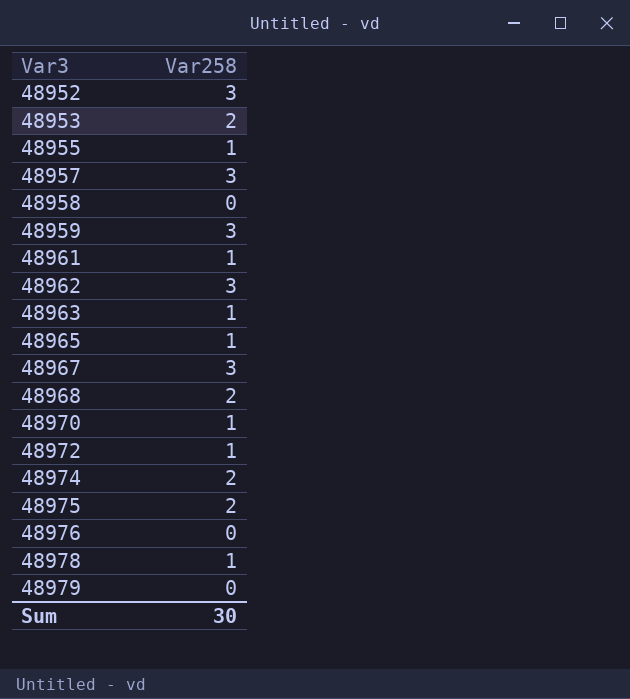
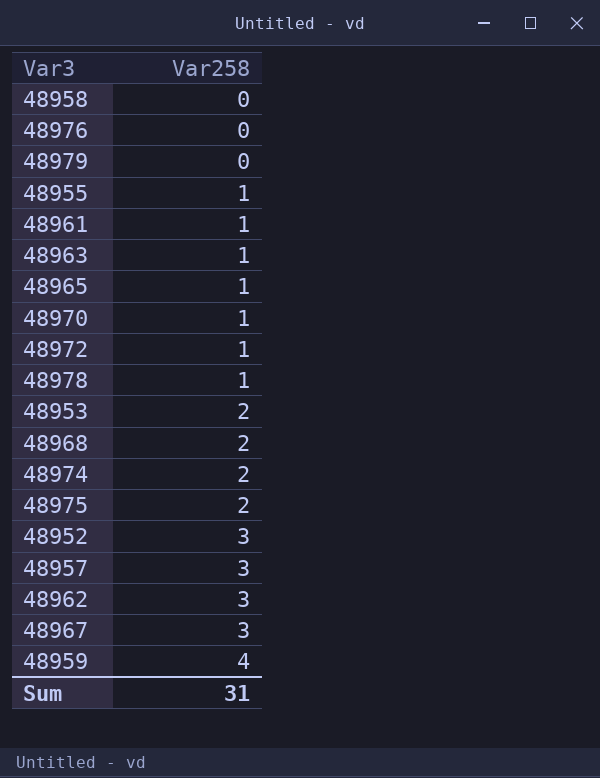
row order: Var3 ascending -> Var258 ascending
48959 | Var258: 3 -> 4
Sum | Var258: 30 -> 31

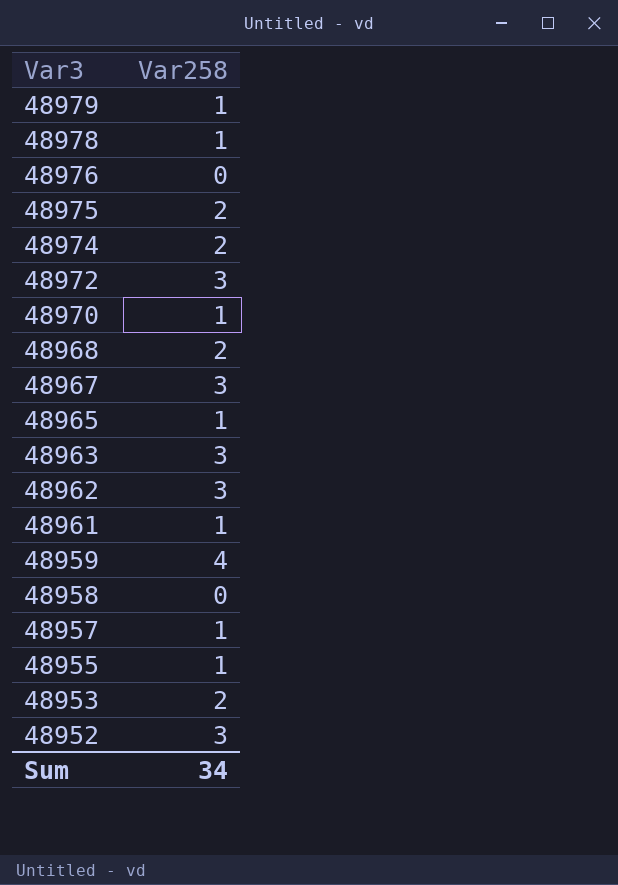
row order: Var258 ascending -> Var3 descending
48979 | Var258: 0 -> 1
48972 | Var258: 1 -> 3
48963 | Var258: 1 -> 3
48957 | Var258: 3 -> 1
Sum | Var258: 31 -> 34

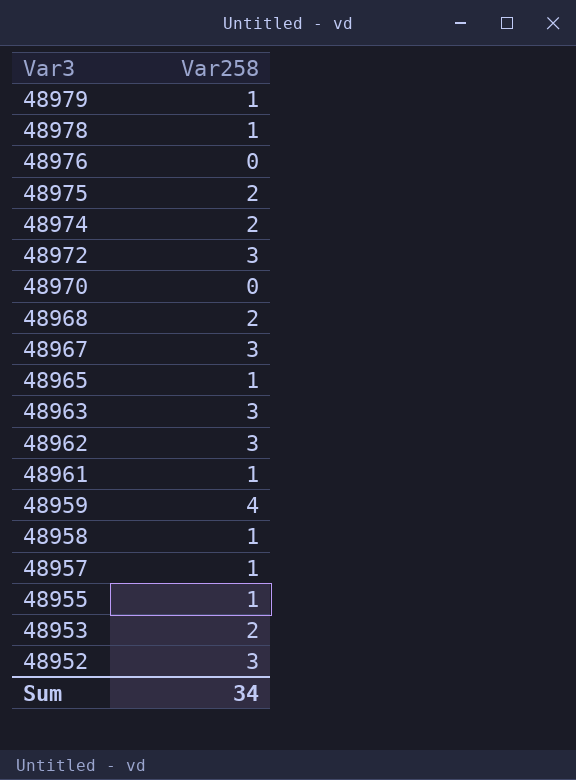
48970 | Var258: 1 -> 0
48958 | Var258: 0 -> 1

